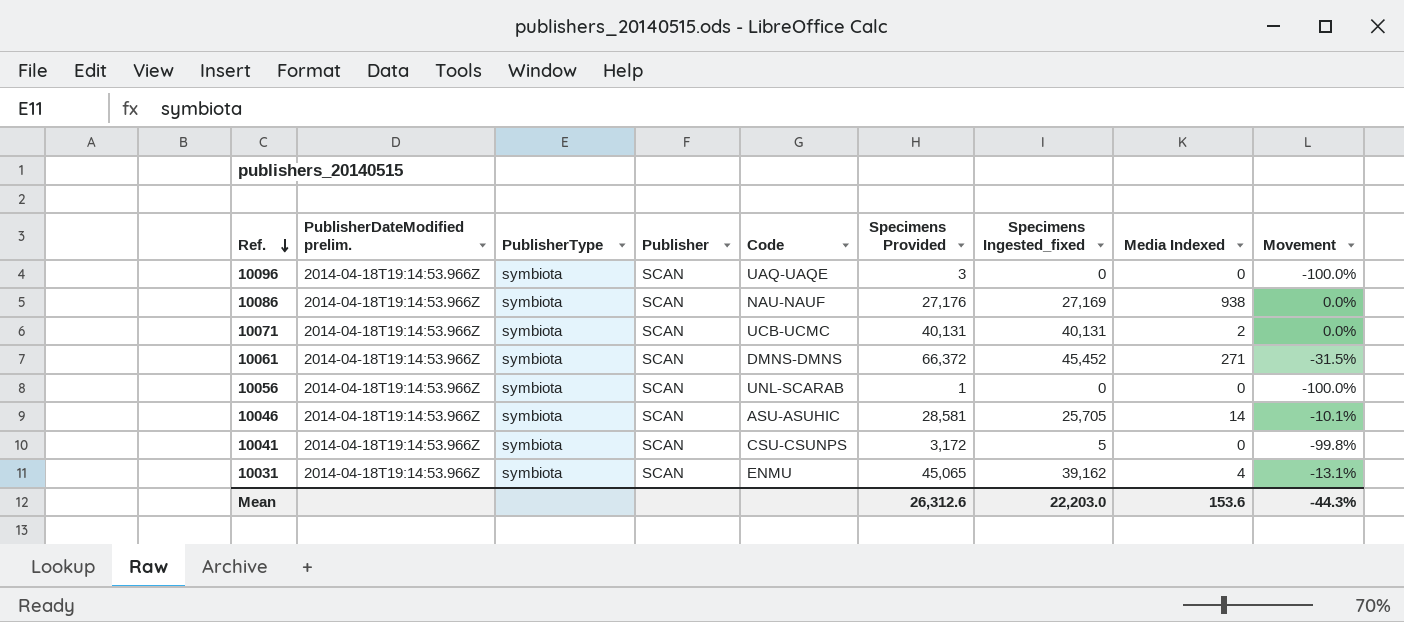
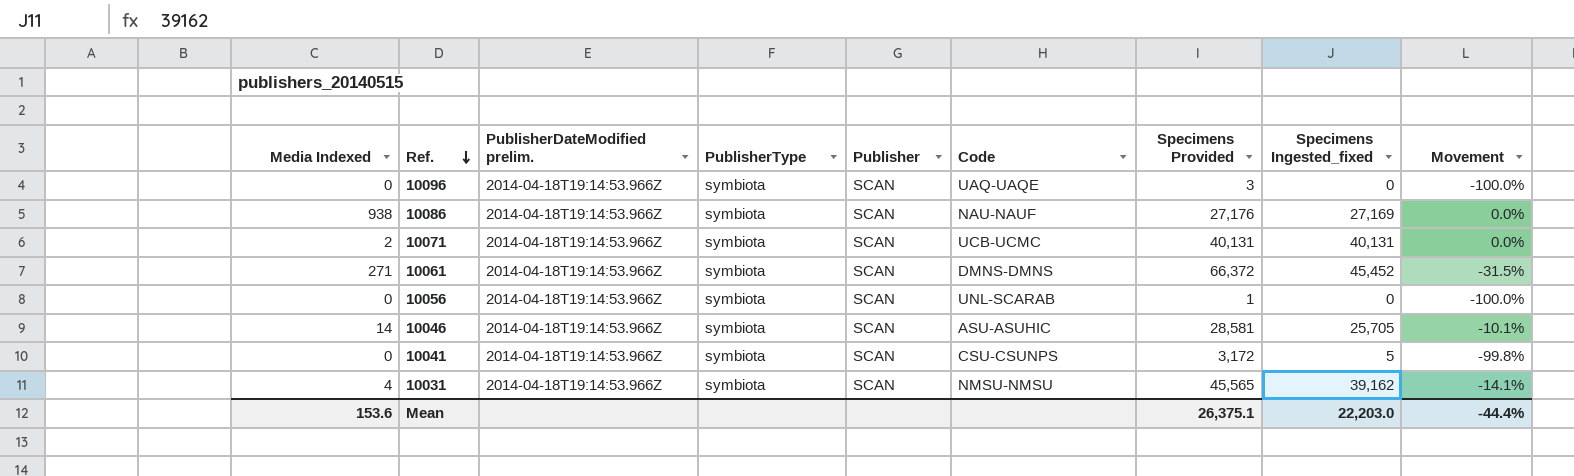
column Media Indexed | position: 8 -> 1
10031 | Code: ENMU -> NMSU-NMSU
10031 | Specimens Provided: 45,065 -> 45,565
10031 | Movement: -13.1% -> -14.1%
Mean | Specimens Provided: 26,312.6 -> 26,375.1
Mean | Movement: -44.3% -> -44.4%

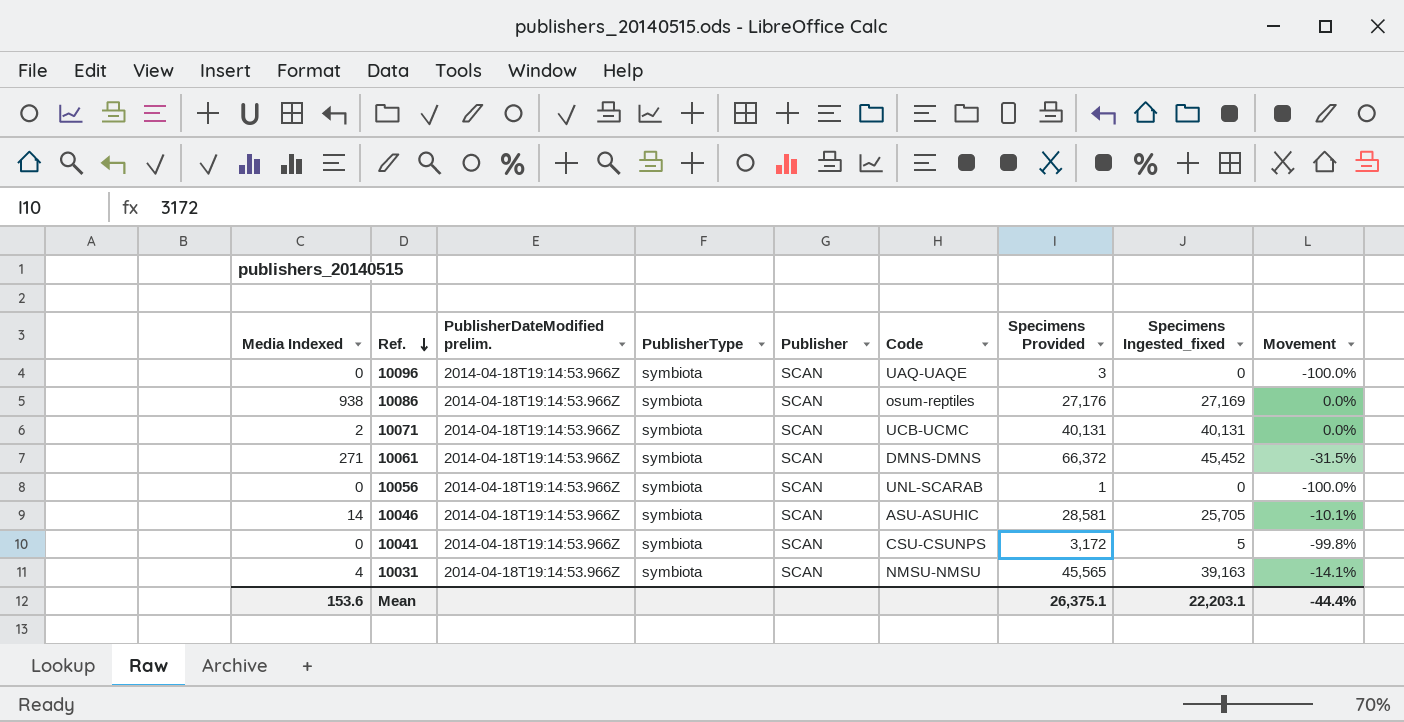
10086 | Code: NAU-NAUF -> osum-reptiles
10031 | Specimens Ingested_fixed: 39,162 -> 39,163
Mean | Specimens Ingested_fixed: 22,203.0 -> 22,203.1

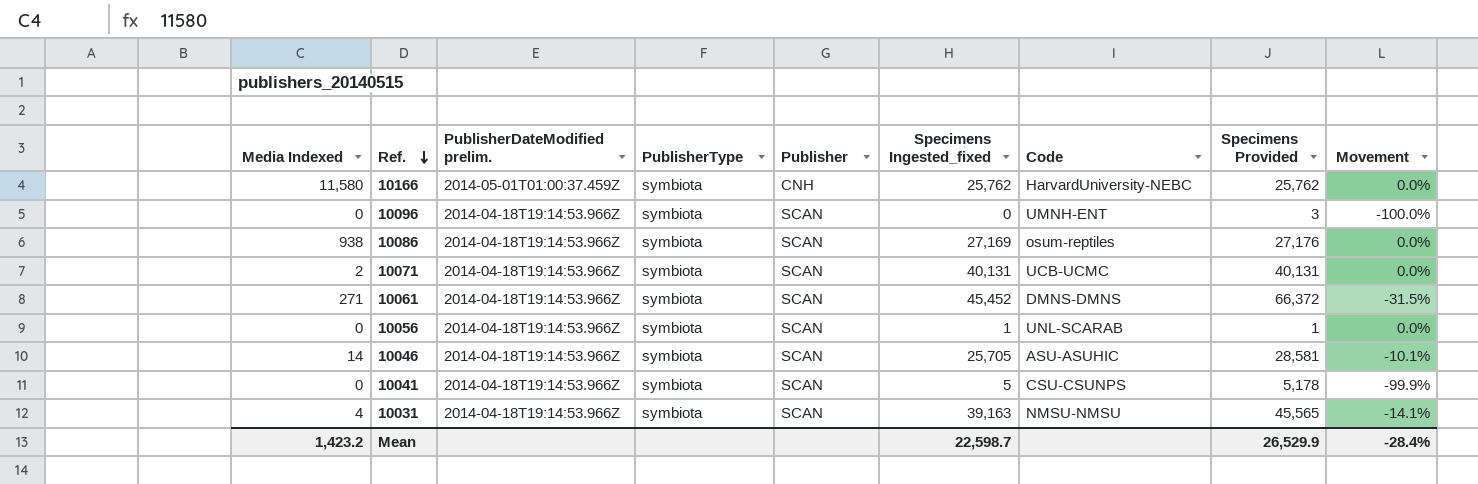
column Specimens Ingested_fixed | position: 8 -> 6
row 10166: none -> 11,580 | 2014-05-01T01:00:37.459Z | symbiota | CNH | 25,762 | HarvardUniversity-NEBC | 25,762 | 0.0%
10096 | Code: UAQ-UAQE -> UMNH-ENT
10056 | Specimens Ingested_fixed: 0 -> 1
10056 | Movement: -100.0% -> 0.0%
10041 | Specimens Provided: 3,172 -> 5,178
10041 | Movement: -99.8% -> -99.9%
Mean | Media Indexed: 153.6 -> 1,423.2
Mean | Specimens Ingested_fixed: 22,203.1 -> 22,598.7
Mean | Specimens Provided: 26,375.1 -> 26,529.9
Mean | Movement: -44.4% -> -28.4%

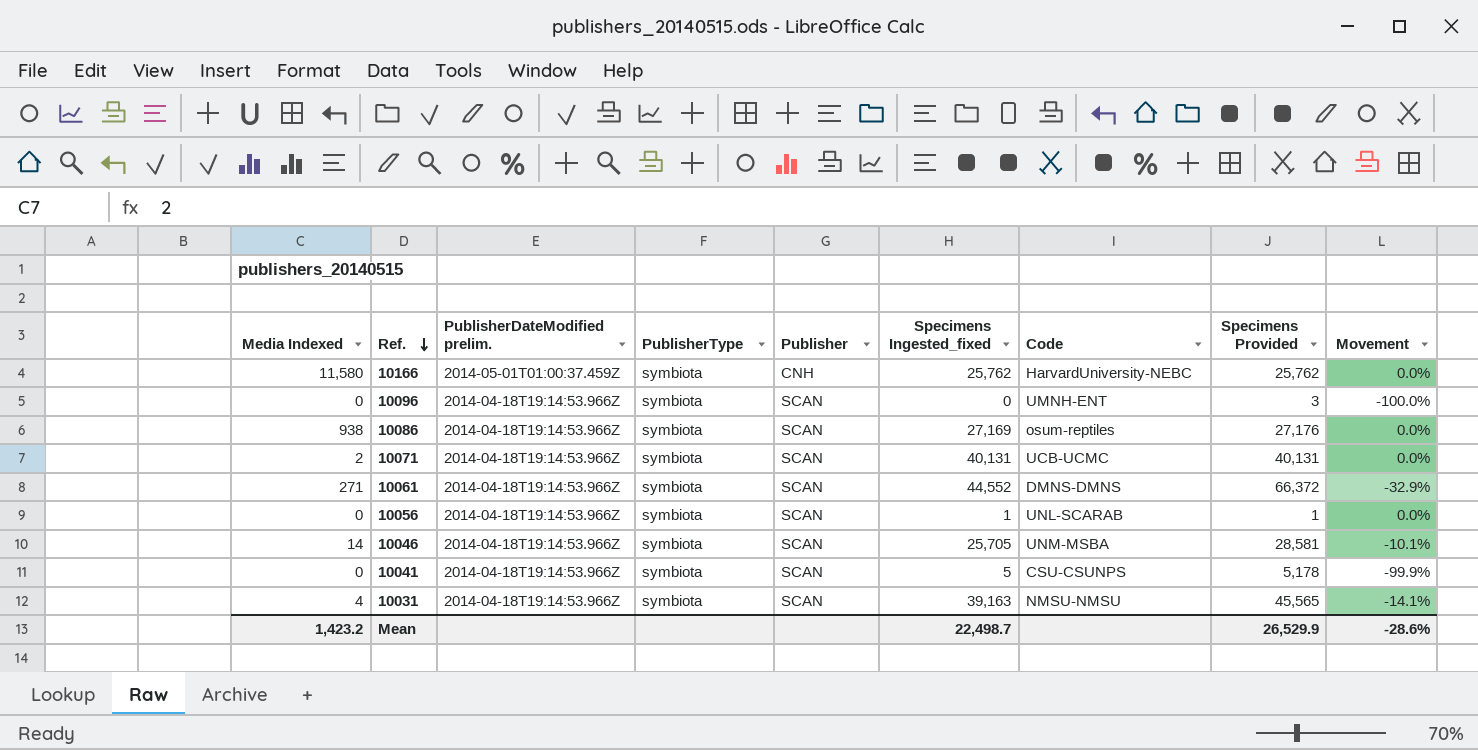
10061 | Specimens Ingested_fixed: 45,452 -> 44,552
10061 | Movement: -31.5% -> -32.9%
10046 | Code: ASU-ASUHIC -> UNM-MSBA
Mean | Specimens Ingested_fixed: 22,598.7 -> 22,498.7
Mean | Movement: -28.4% -> -28.6%

